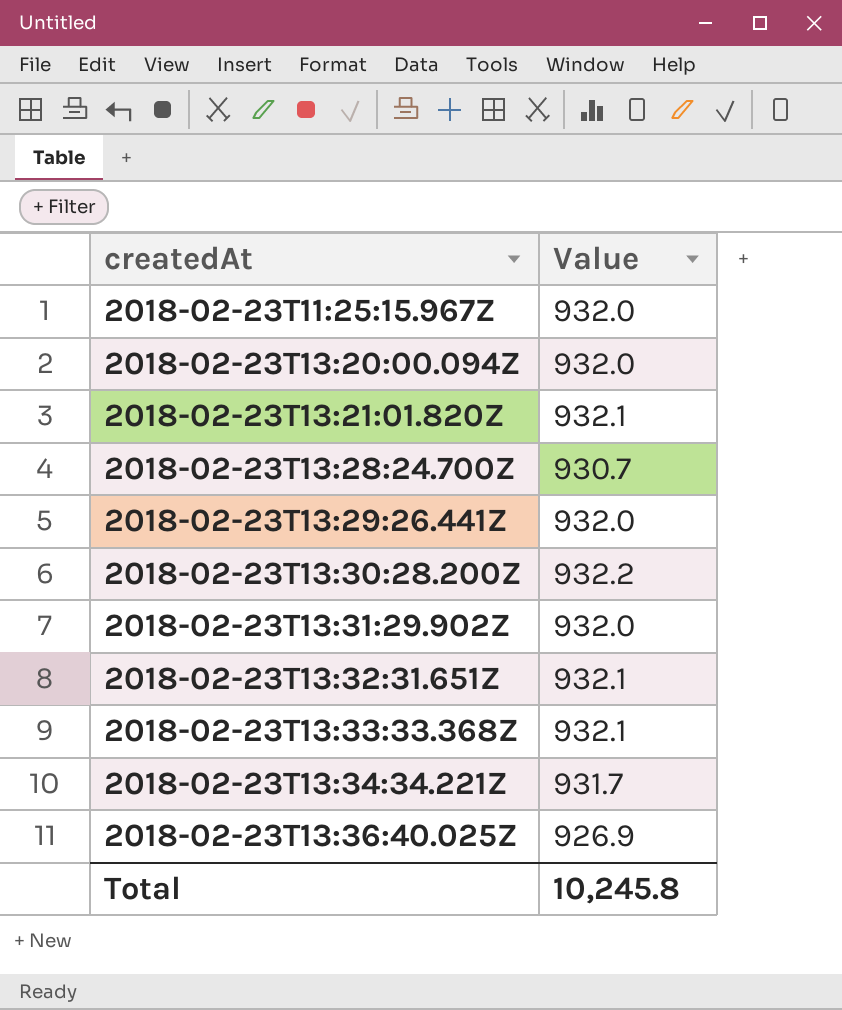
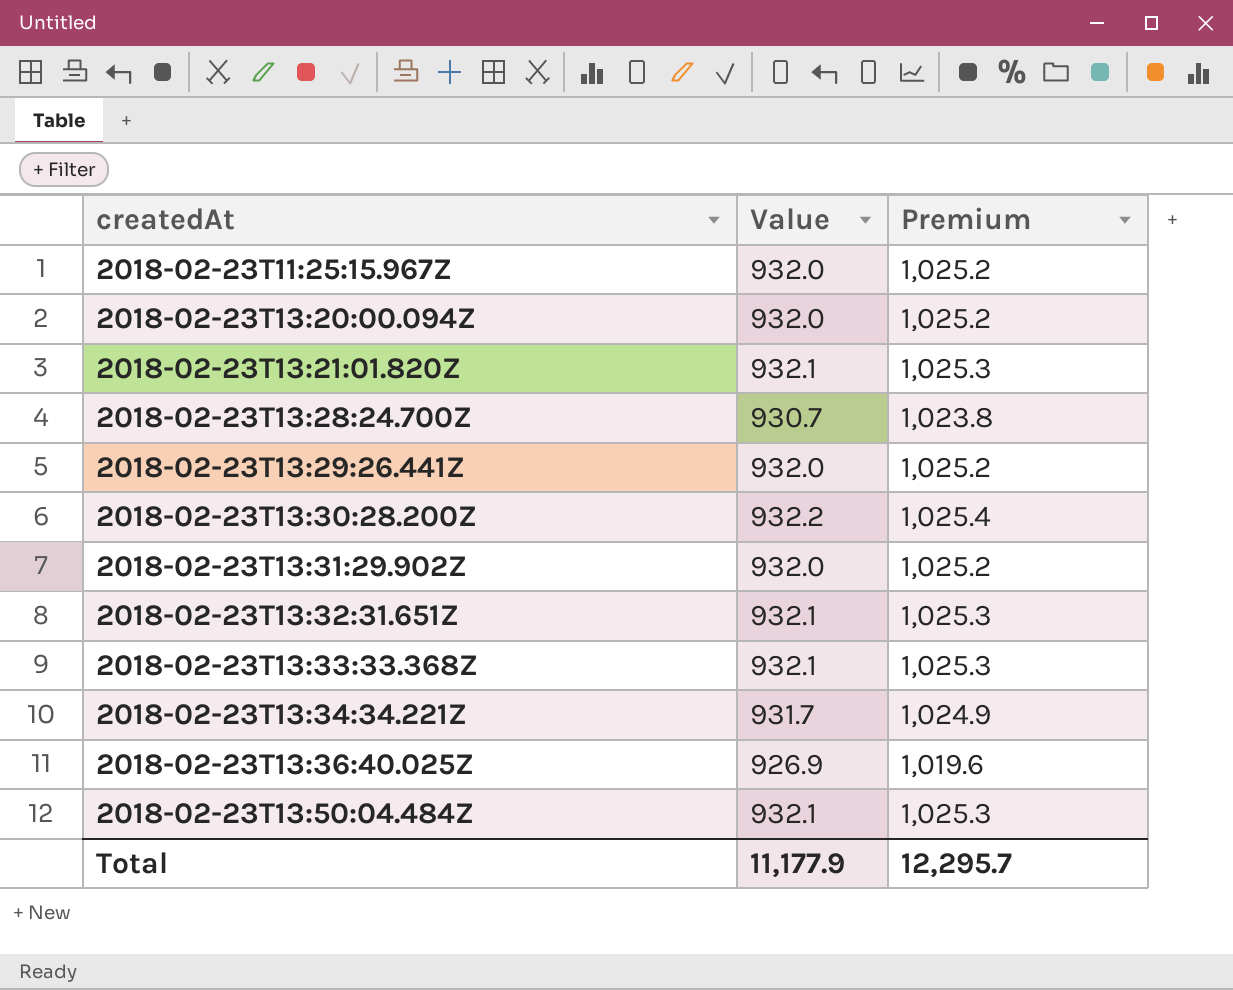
column Premium | formula: none -> [Value] * 1.1
row 2018-02-23T13:50:04.484Z: none -> 932.1 | 1,025.3
Total | Value: 10,245.8 -> 11,177.9

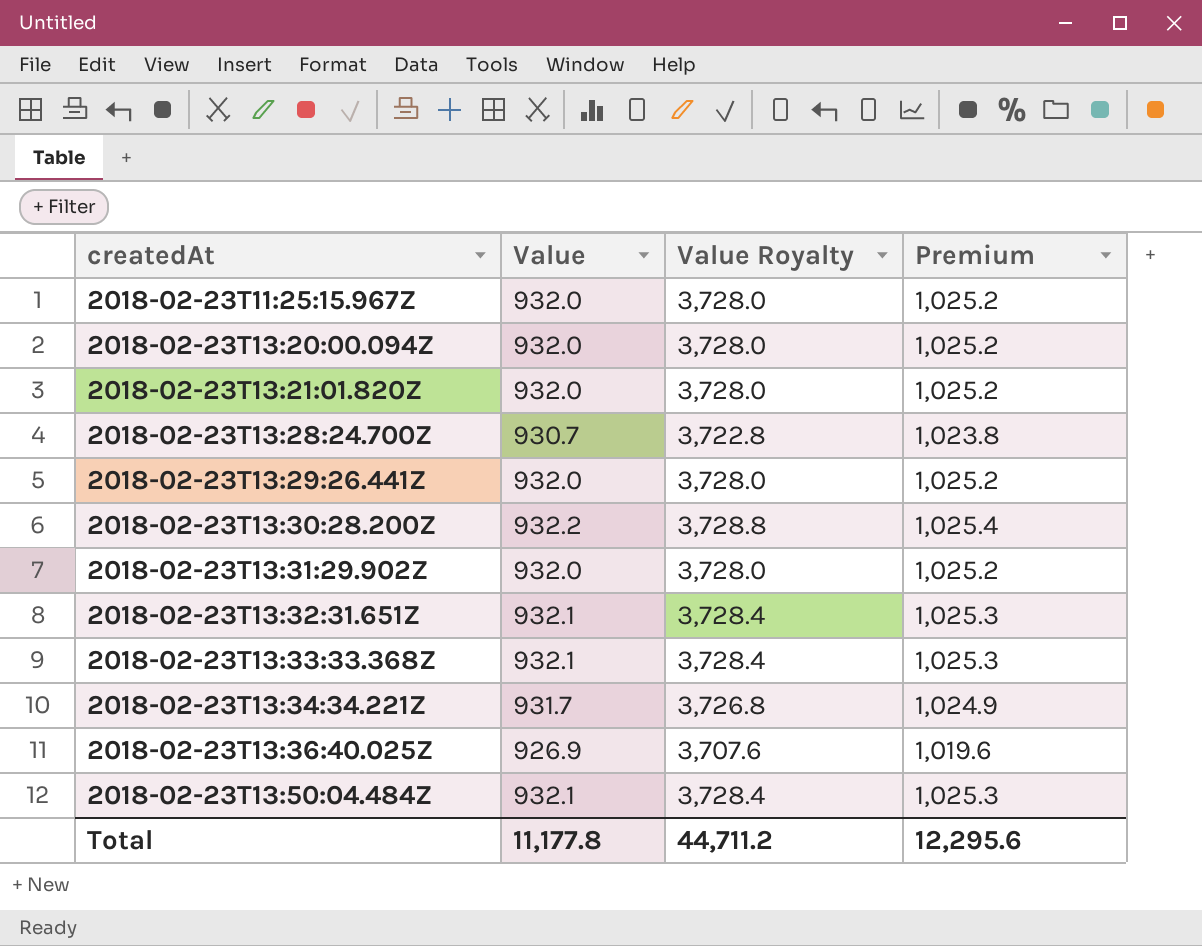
column Value Royalty | formula: none -> [Value] * 4
2018-02-23T13:21:01.820Z | Value: 932.1 -> 932.0
2018-02-23T13:21:01.820Z | Premium: 1,025.3 -> 1,025.2
Total | Value: 11,177.9 -> 11,177.8
Total | Premium: 12,295.7 -> 12,295.6

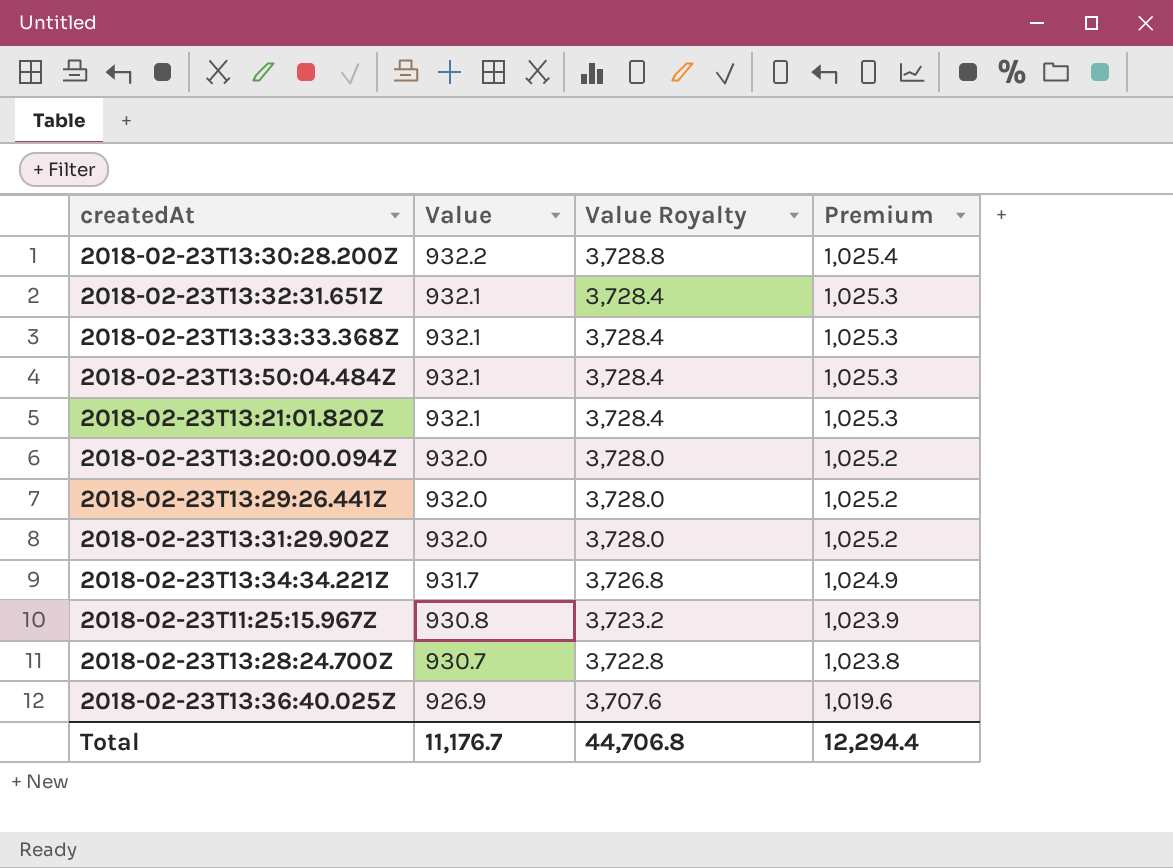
row order: createdAt ascending -> Value descending
2018-02-23T13:21:01.820Z | Value: 932.0 -> 932.1
2018-02-23T13:21:01.820Z | Value Royalty: 3,728.0 -> 3,728.4
2018-02-23T13:21:01.820Z | Premium: 1,025.2 -> 1,025.3
2018-02-23T11:25:15.967Z | Value: 932.0 -> 930.8
2018-02-23T11:25:15.967Z | Value Royalty: 3,728.0 -> 3,723.2
2018-02-23T11:25:15.967Z | Premium: 1,025.2 -> 1,023.9
Total | Value: 11,177.8 -> 11,176.7
Total | Value Royalty: 44,711.2 -> 44,706.8
Total | Premium: 12,295.6 -> 12,294.4

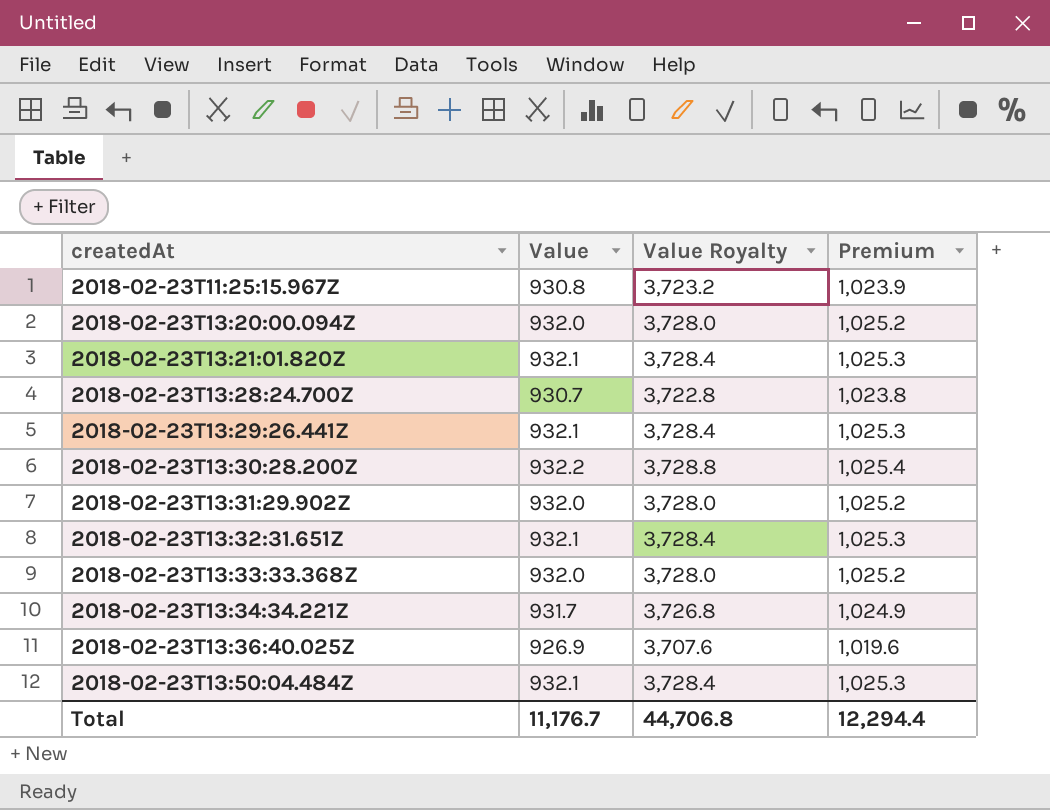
row order: Value descending -> createdAt ascending
2018-02-23T13:29:26.441Z | Value: 932.0 -> 932.1
2018-02-23T13:29:26.441Z | Value Royalty: 3,728.0 -> 3,728.4
2018-02-23T13:29:26.441Z | Premium: 1,025.2 -> 1,025.3
2018-02-23T13:33:33.368Z | Value: 932.1 -> 932.0
2018-02-23T13:33:33.368Z | Value Royalty: 3,728.4 -> 3,728.0
2018-02-23T13:33:33.368Z | Premium: 1,025.3 -> 1,025.2

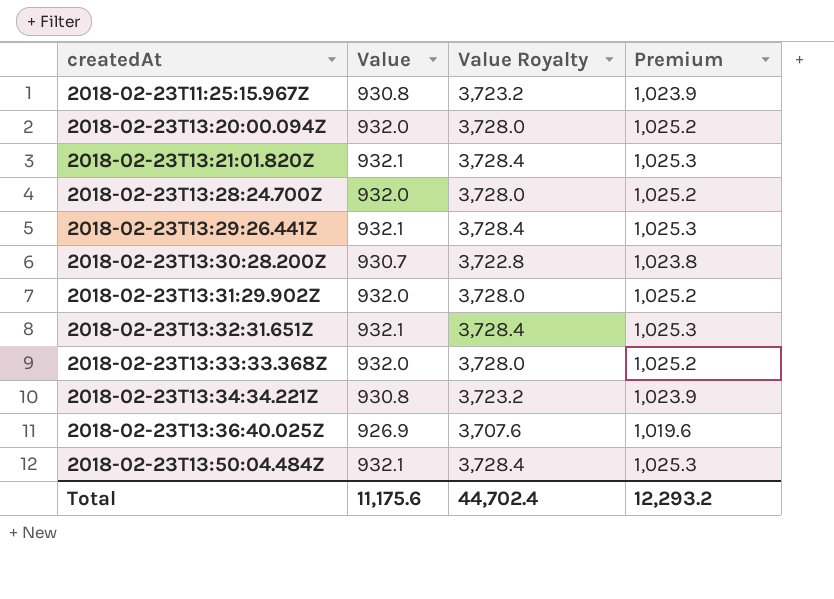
2018-02-23T13:28:24.700Z | Value: 930.7 -> 932.0
2018-02-23T13:28:24.700Z | Value Royalty: 3,722.8 -> 3,728.0
2018-02-23T13:28:24.700Z | Premium: 1,023.8 -> 1,025.2
2018-02-23T13:30:28.200Z | Value: 932.2 -> 930.7
2018-02-23T13:30:28.200Z | Value Royalty: 3,728.8 -> 3,722.8
2018-02-23T13:30:28.200Z | Premium: 1,025.4 -> 1,023.8
2018-02-23T13:34:34.221Z | Value: 931.7 -> 930.8
2018-02-23T13:34:34.221Z | Value Royalty: 3,726.8 -> 3,723.2
2018-02-23T13:34:34.221Z | Premium: 1,024.9 -> 1,023.9
Total | Value: 11,176.7 -> 11,175.6
Total | Value Royalty: 44,706.8 -> 44,702.4
Total | Premium: 12,294.4 -> 12,293.2

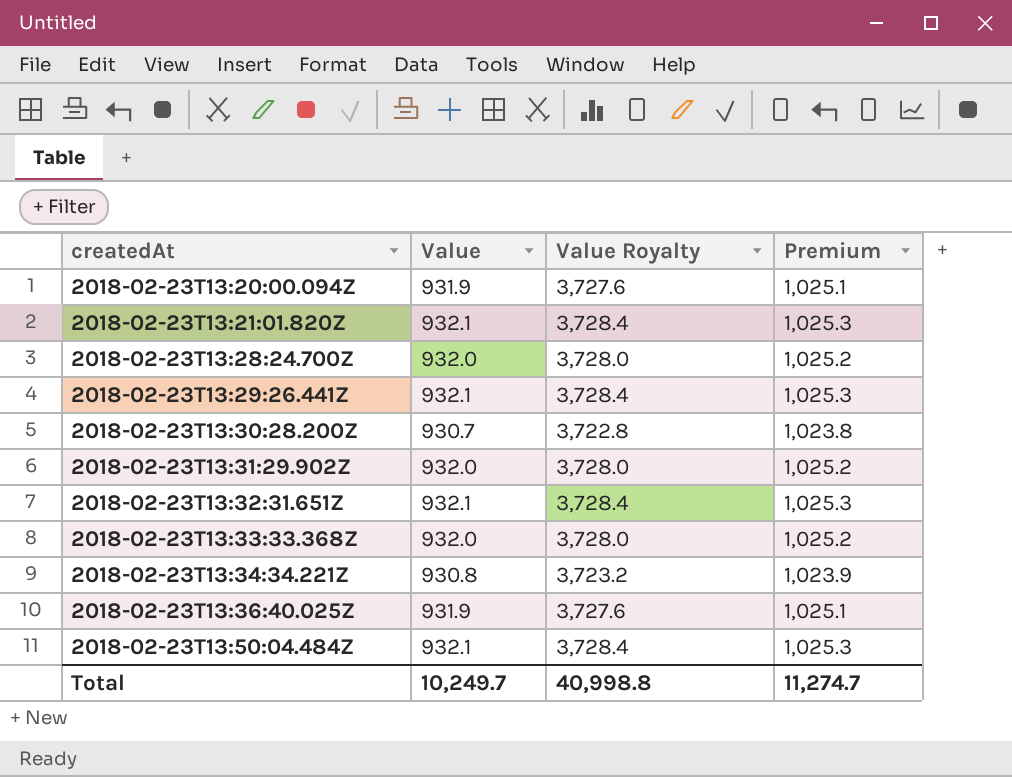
row 2018-02-23T11:25:15.967Z: 930.8 | 3,723.2 | 1,023.9 -> none
2018-02-23T13:20:00.094Z | Value: 932.0 -> 931.9
2018-02-23T13:20:00.094Z | Value Royalty: 3,728.0 -> 3,727.6
2018-02-23T13:20:00.094Z | Premium: 1,025.2 -> 1,025.1
2018-02-23T13:36:40.025Z | Value: 926.9 -> 931.9
2018-02-23T13:36:40.025Z | Value Royalty: 3,707.6 -> 3,727.6
2018-02-23T13:36:40.025Z | Premium: 1,019.6 -> 1,025.1
Total | Value: 11,175.6 -> 10,249.7
Total | Value Royalty: 44,702.4 -> 40,998.8
Total | Premium: 12,293.2 -> 11,274.7

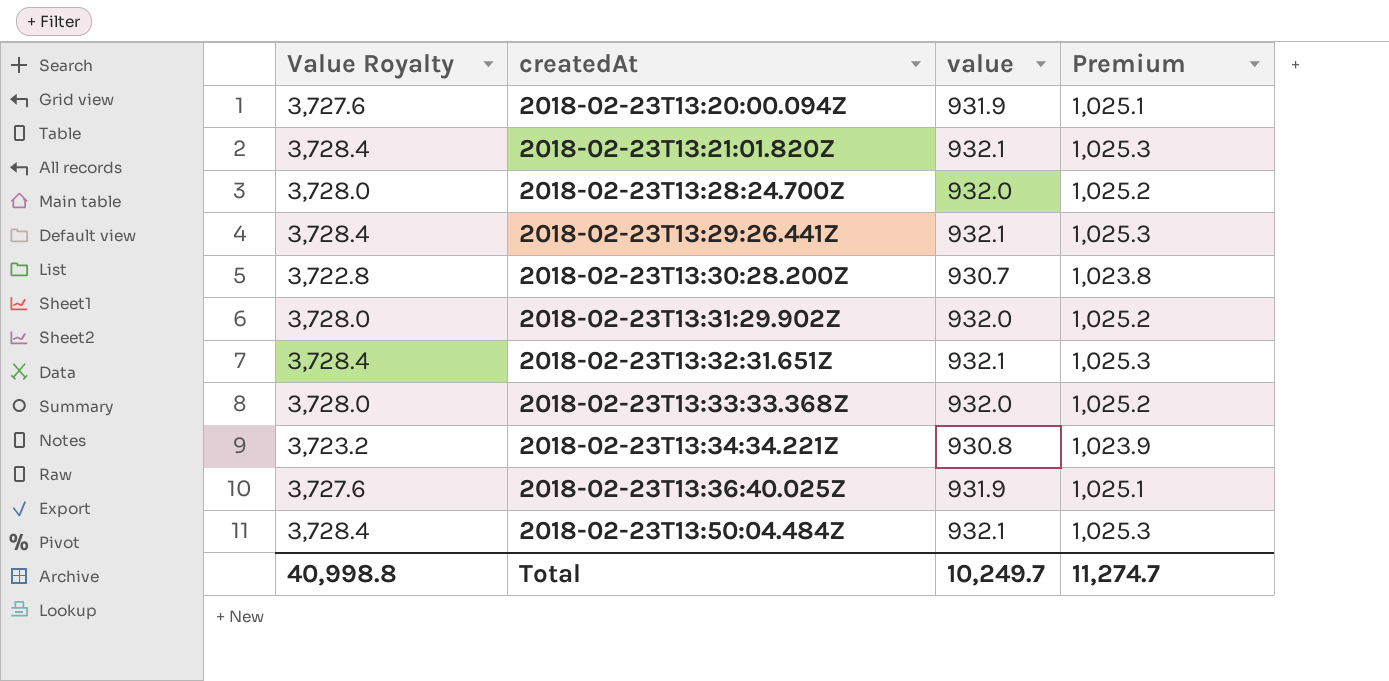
column Value Royalty | position: 3 -> 1
column name: Value -> value

